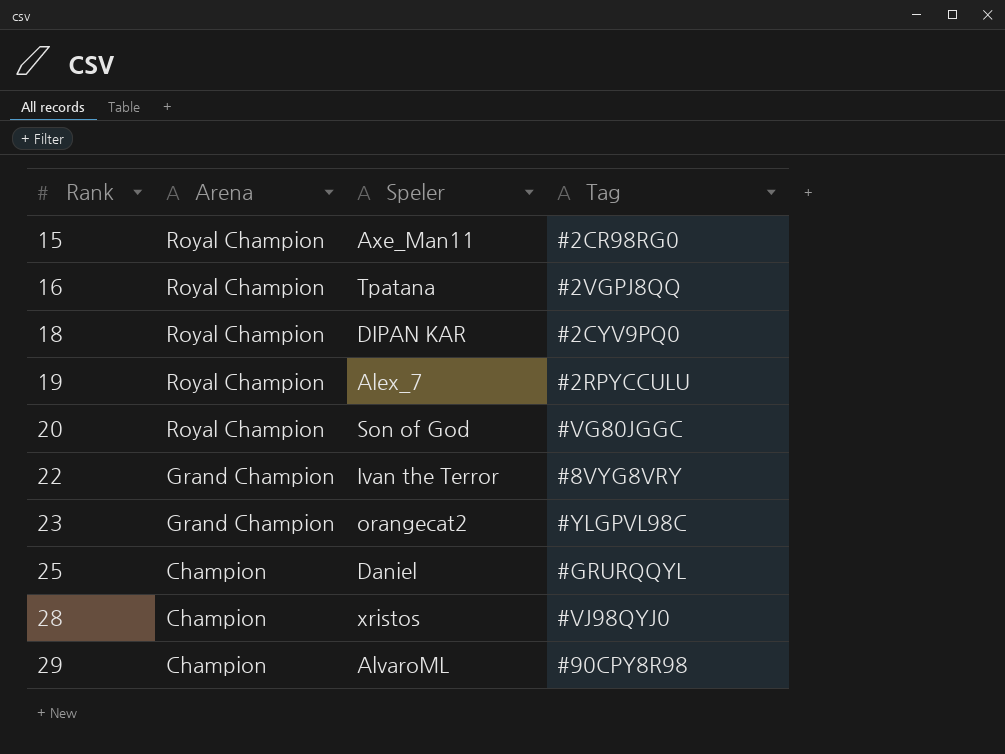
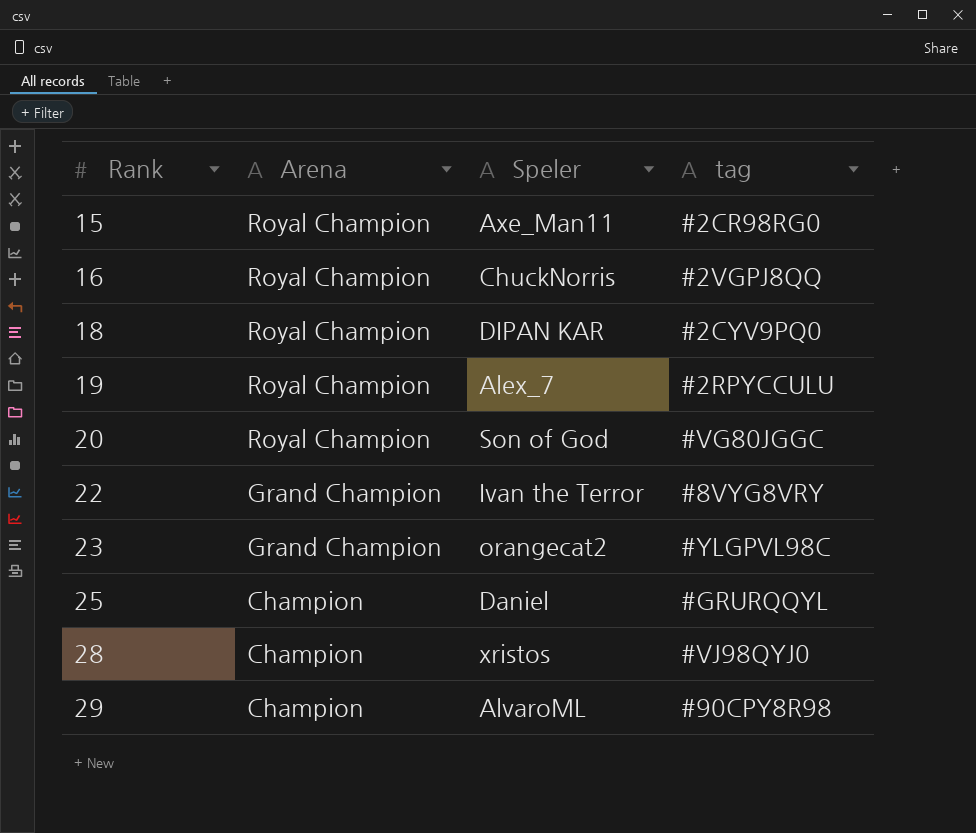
column name: Tag -> tag
16 | Speler: Tpatana -> ChuckNorris

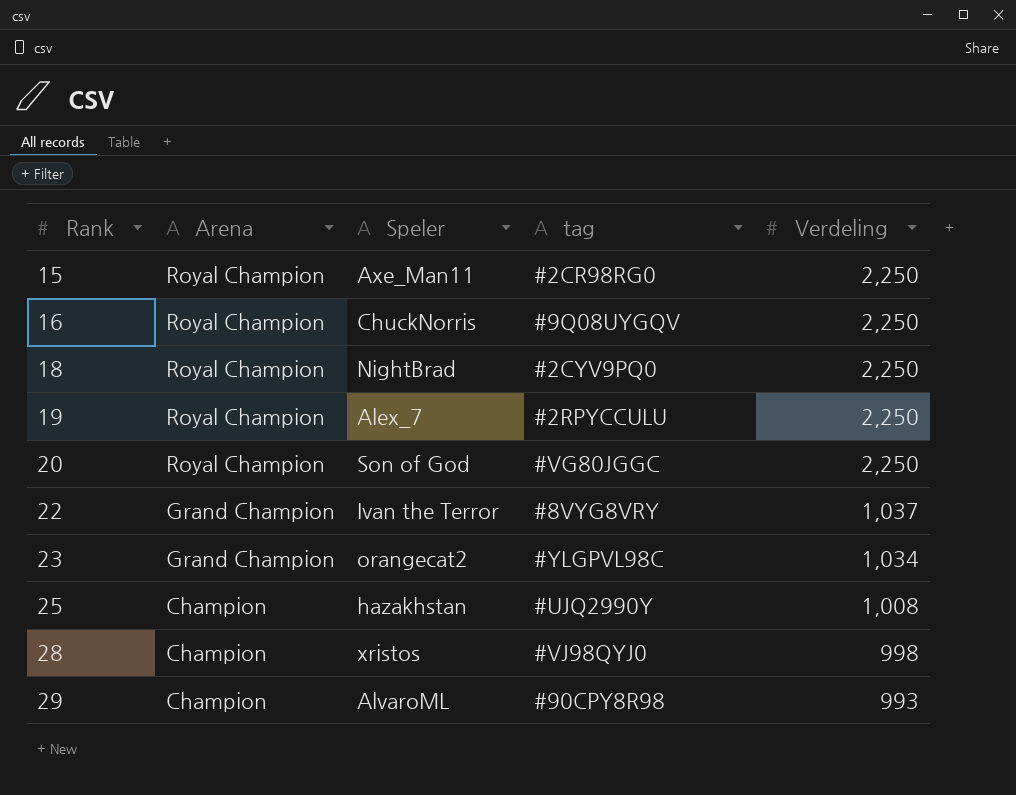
column Verdeling | position: none -> 5
16 | tag: #2VGPJ8QQ -> #9Q08UYGQV
18 | Speler: DIPAN KAR -> NightBrad
25 | Speler: Daniel -> hazakhstan
25 | tag: #GRURQQYL -> #UJQ2990Y

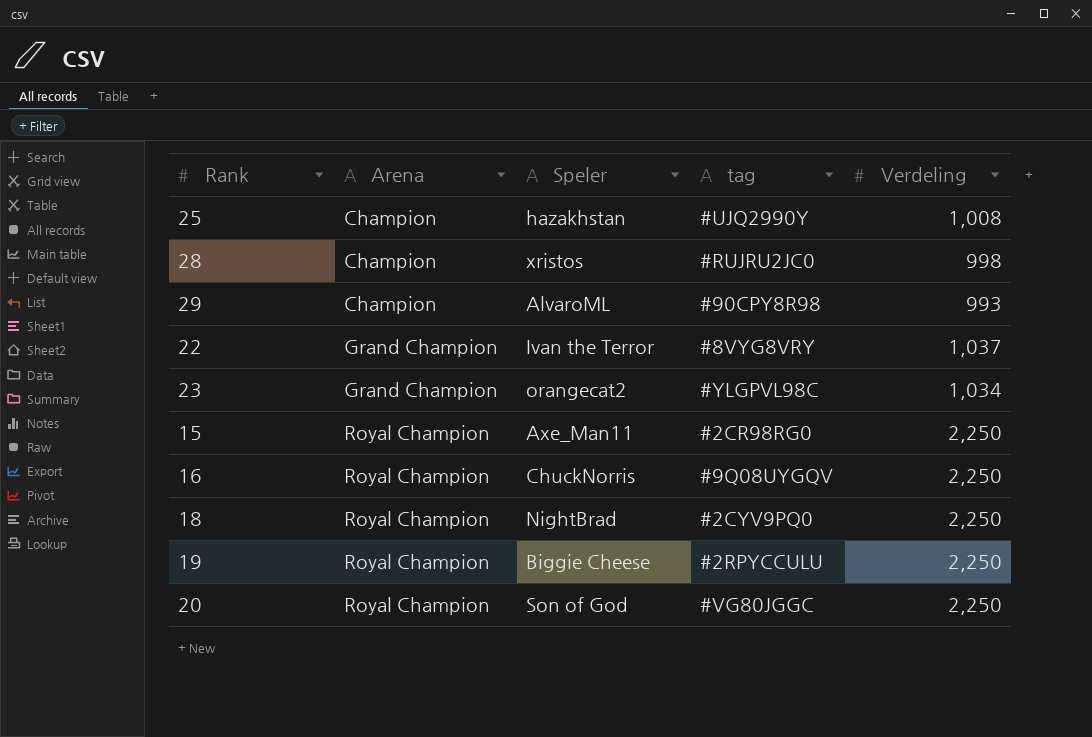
row order: Rank ascending -> Arena ascending
28 | tag: #VJ98QYJ0 -> #RUJRU2JC0
19 | Speler: Alex_7 -> Biggie Cheese

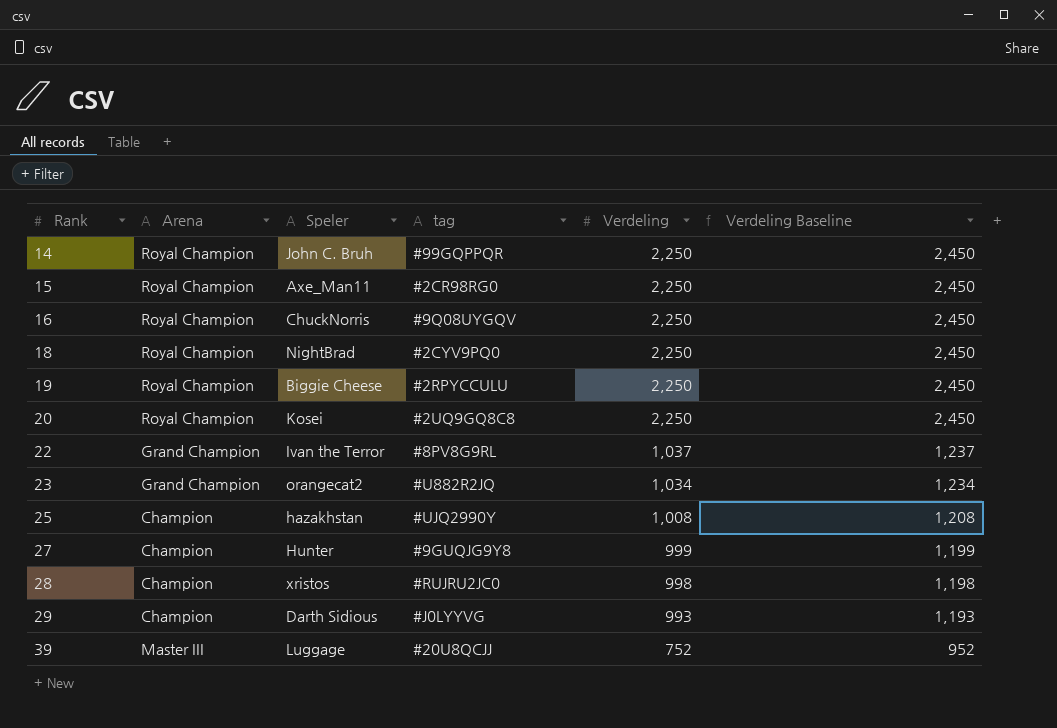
row order: Arena ascending -> Rank ascending
column Verdeling Baseline | formula: none -> [Verdeling] + 200
row 14: none -> Royal Champion | John C. Bruh | #99GQPPQR | 2,250 | 2,450
20 | Speler: Son of God -> Kosei
20 | tag: #VG80JGGC -> #2UQ9GQ8C8
22 | tag: #8VYG8VRY -> #8PV8G9RL
23 | tag: #YLGPVL98C -> #U882R2JQ
row 27: none -> Champion | Hunter | #9GUQJG9Y8 | 999 | 1,199
29 | Speler: AlvaroML -> Darth Sidious
29 | tag: #90CPY8R98 -> #J0LYYVG
row 39: none -> Master III | Luggage | #20U8QCJJ | 752 | 952

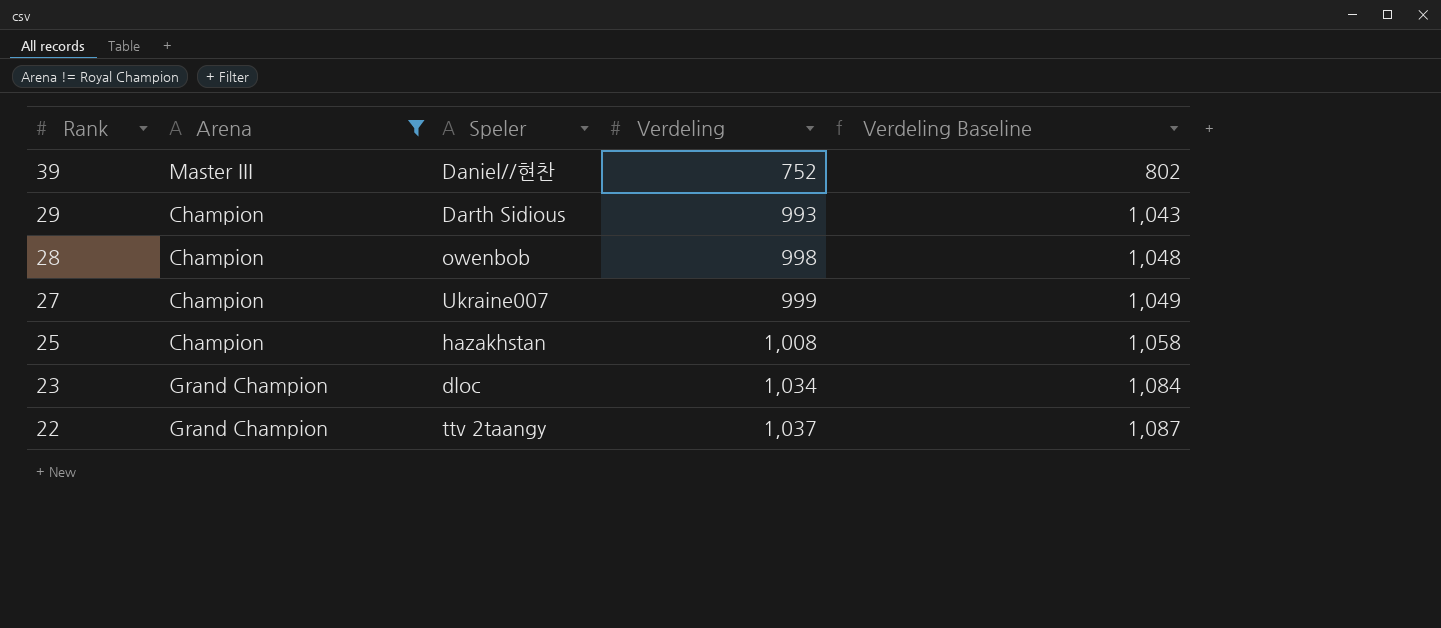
filter: none -> Arena != Royal Champion
row order: Rank ascending -> Rank descending
column tag | position: 4 -> none
column Verdeling Baseline | formula: [Verdeling] + 200 -> [Verdeling] + 50
39 | Speler: Luggage -> Daniel//현찬
28 | Speler: xristos -> owenbob
27 | Speler: Hunter -> Ukraine007
23 | Speler: orangecat2 -> dloc
22 | Speler: Ivan the Terror -> ttv 2taangy

